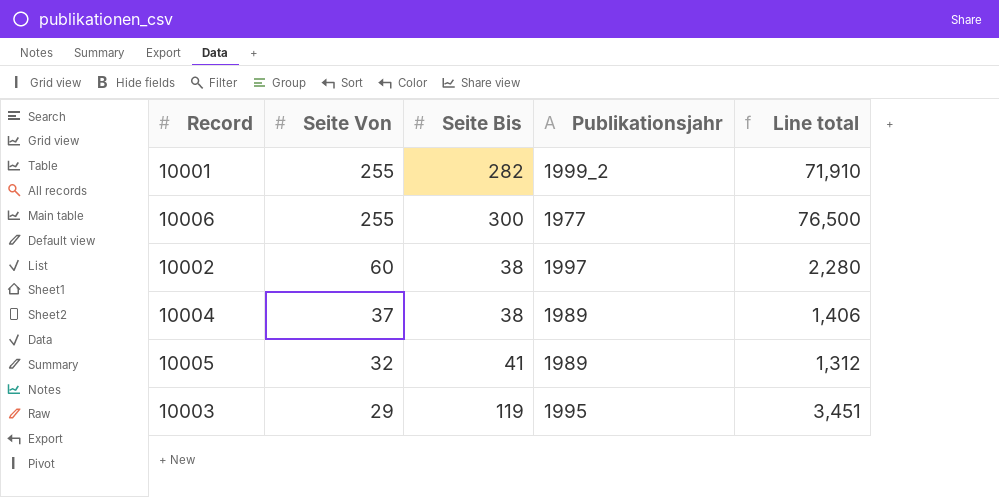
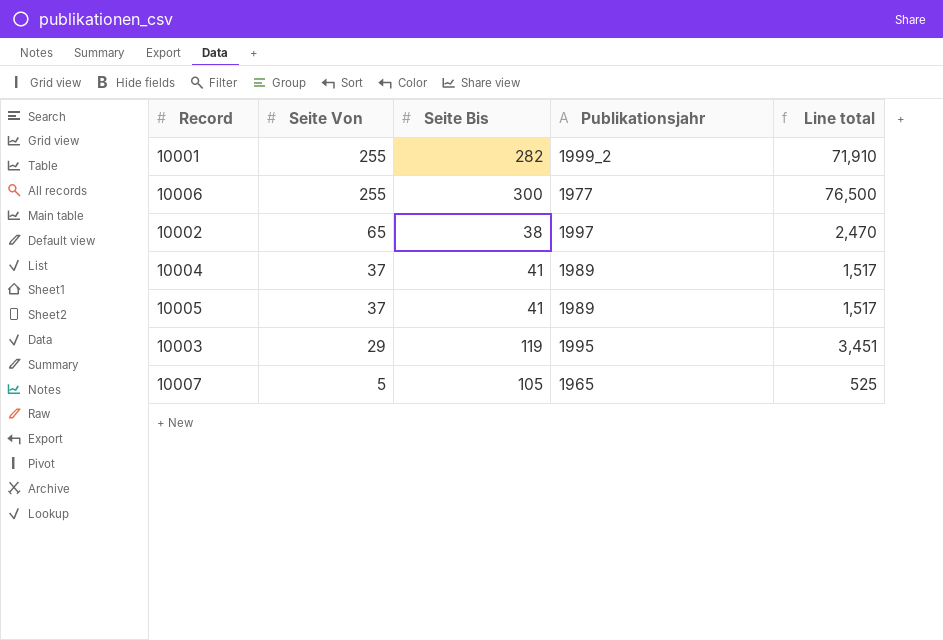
10002 | Seite Von: 60 -> 65
10002 | Line total: 2,280 -> 2,470
10004 | Seite Bis: 38 -> 41
10004 | Line total: 1,406 -> 1,517
10005 | Seite Von: 32 -> 37
10005 | Line total: 1,312 -> 1,517
row 10007: none -> 5 | 105 | 1965 | 525

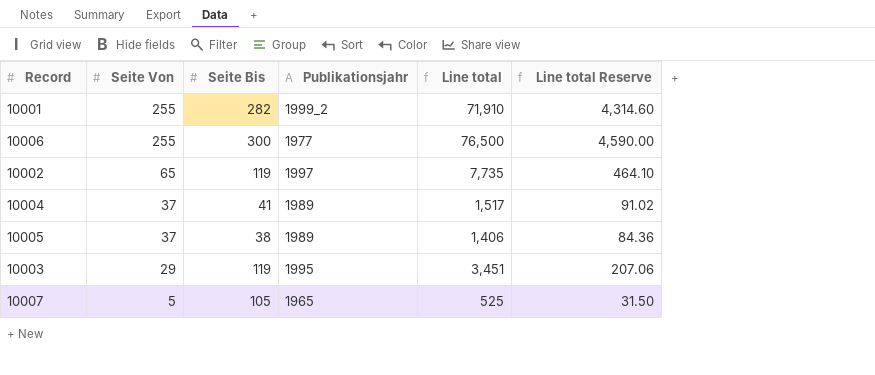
column Line total Reserve | formula: none -> [Line total] * 0.06
10002 | Seite Bis: 38 -> 119
10002 | Line total: 2,470 -> 7,735
10005 | Seite Bis: 41 -> 38
10005 | Line total: 1,517 -> 1,406

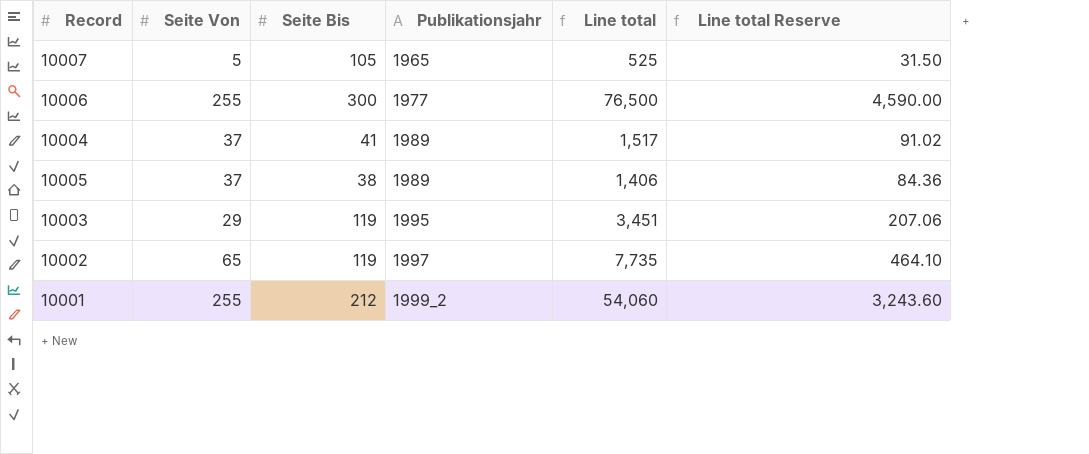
row order: Seite Von descending -> Publikationsjahr ascending
10001 | Seite Bis: 282 -> 212
10001 | Line total: 71,910 -> 54,060
10001 | Line total Reserve: 4,314.60 -> 3,243.60

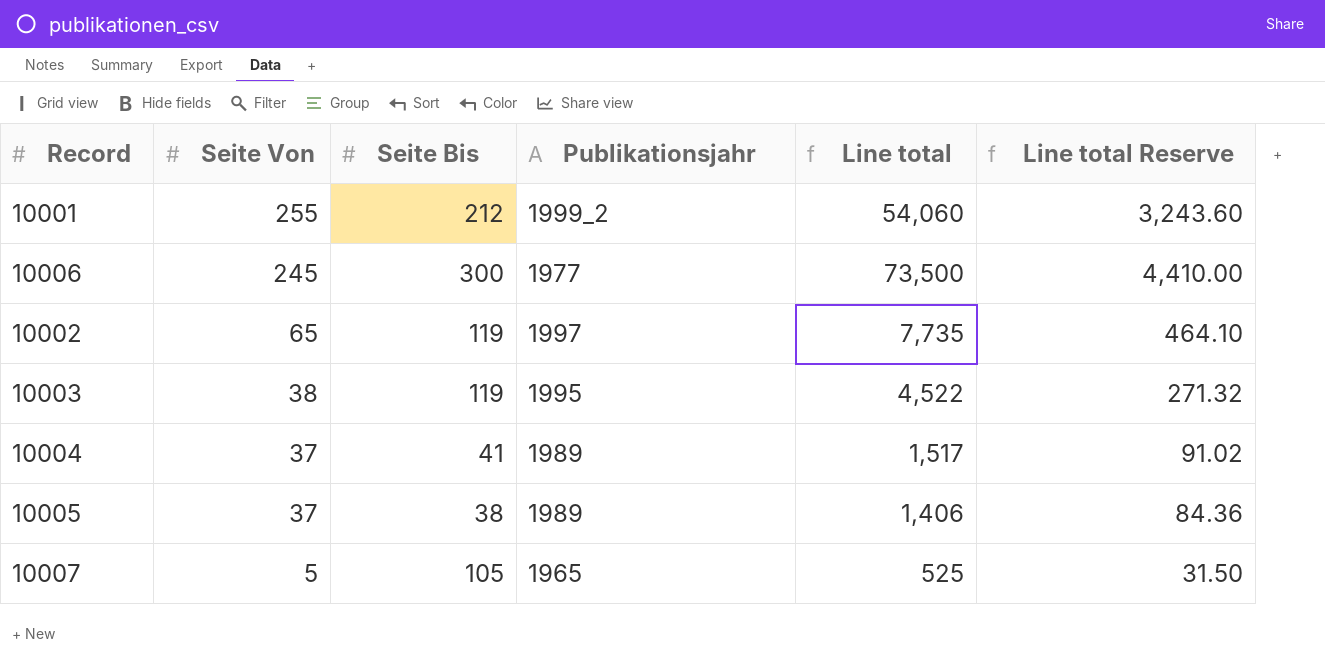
row order: Publikationsjahr ascending -> Seite Von descending
10006 | Seite Von: 255 -> 245
10006 | Line total: 76,500 -> 73,500
10006 | Line total Reserve: 4,590.00 -> 4,410.00
10003 | Seite Von: 29 -> 38
10003 | Line total: 3,451 -> 4,522
10003 | Line total Reserve: 207.06 -> 271.32

